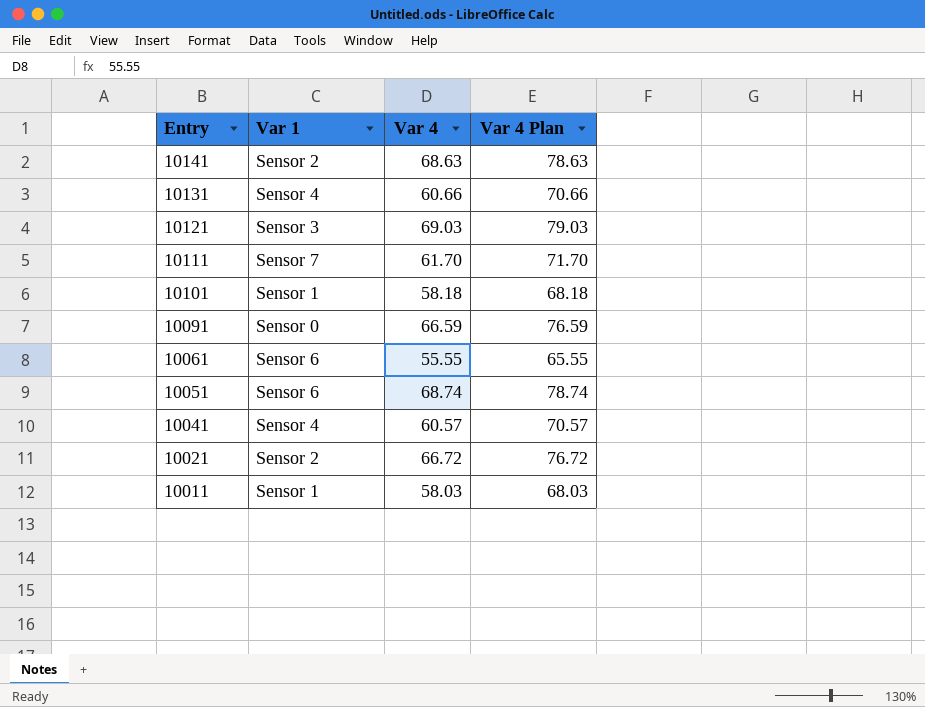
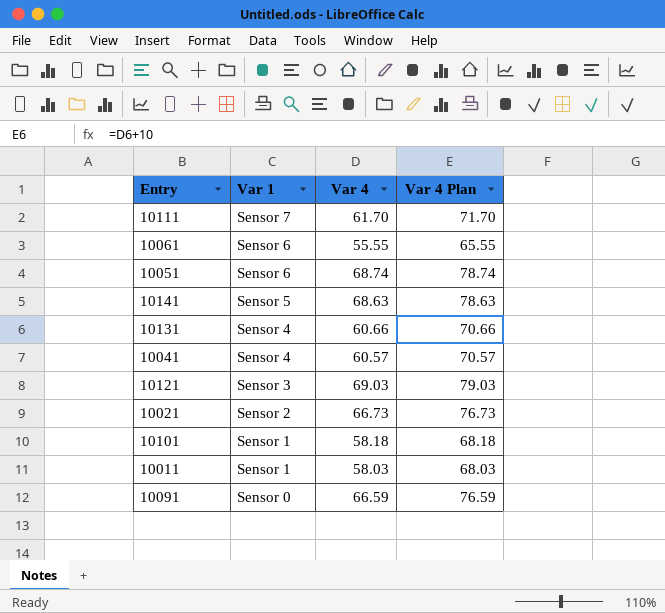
row order: Entry descending -> Var 1 descending
10141 | Var 1: Sensor 2 -> Sensor 5
10021 | Var 4: 66.72 -> 66.73
10021 | Var 4 Plan: 76.72 -> 76.73

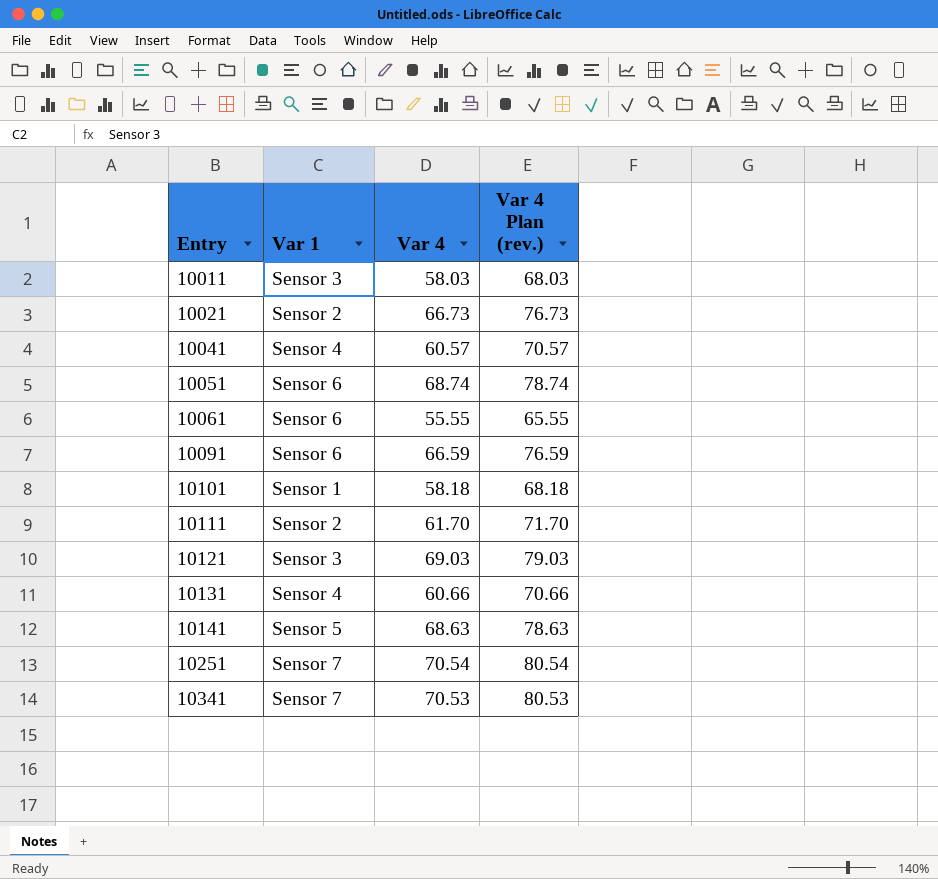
row order: Var 1 descending -> Entry ascending
column name: Var 4 Plan -> Var 4 Plan (rev.)
10011 | Var 1: Sensor 1 -> Sensor 3
10091 | Var 1: Sensor 0 -> Sensor 6
10111 | Var 1: Sensor 7 -> Sensor 2
row 10251: none -> Sensor 7 | 70.54 | 80.54
row 10341: none -> Sensor 7 | 70.53 | 80.53

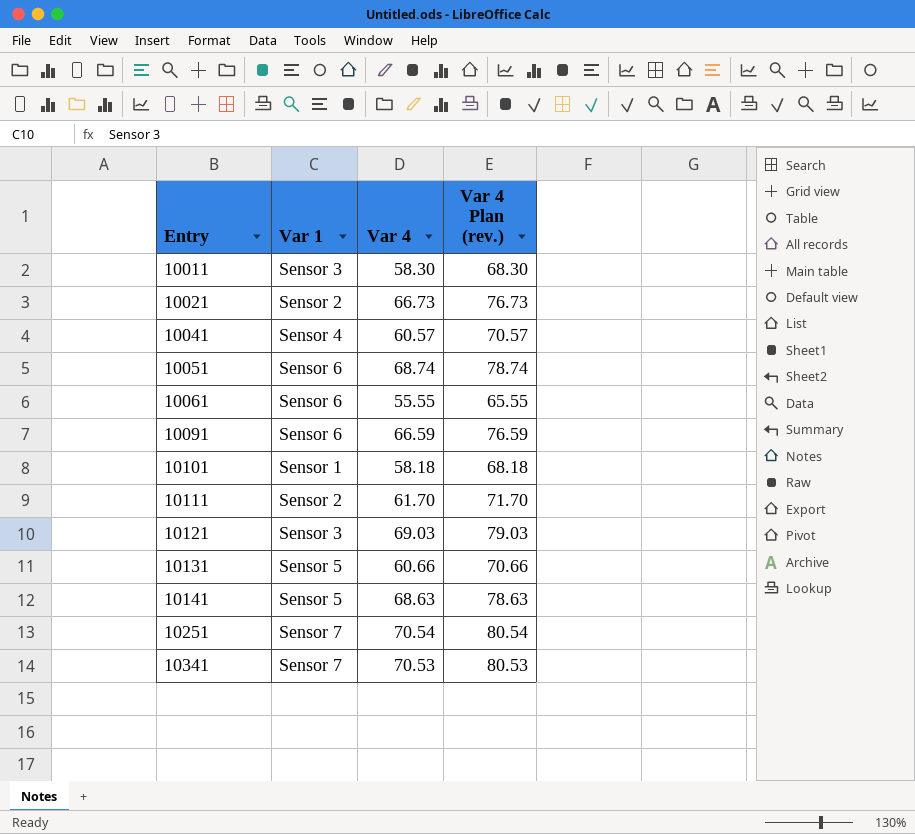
10011 | Var 4: 58.03 -> 58.30
10011 | Var 4 Plan (rev.): 68.03 -> 68.30
10131 | Var 1: Sensor 4 -> Sensor 5

